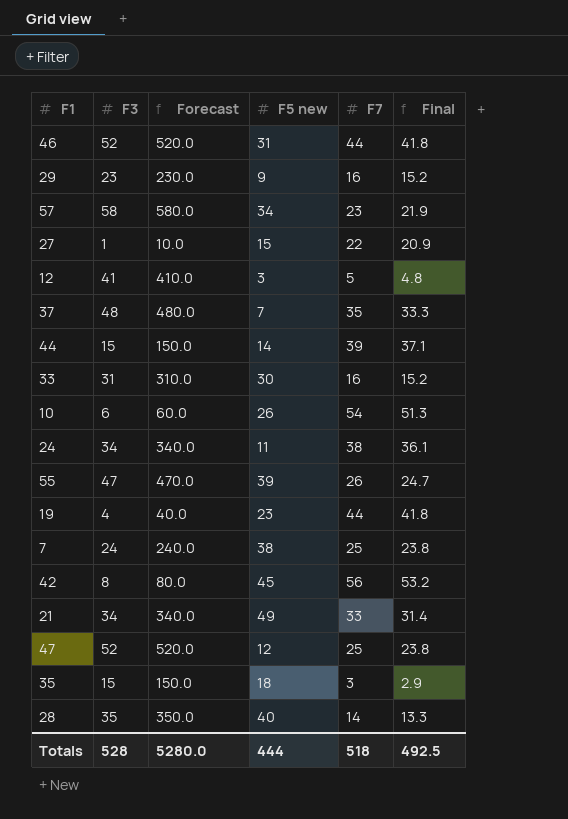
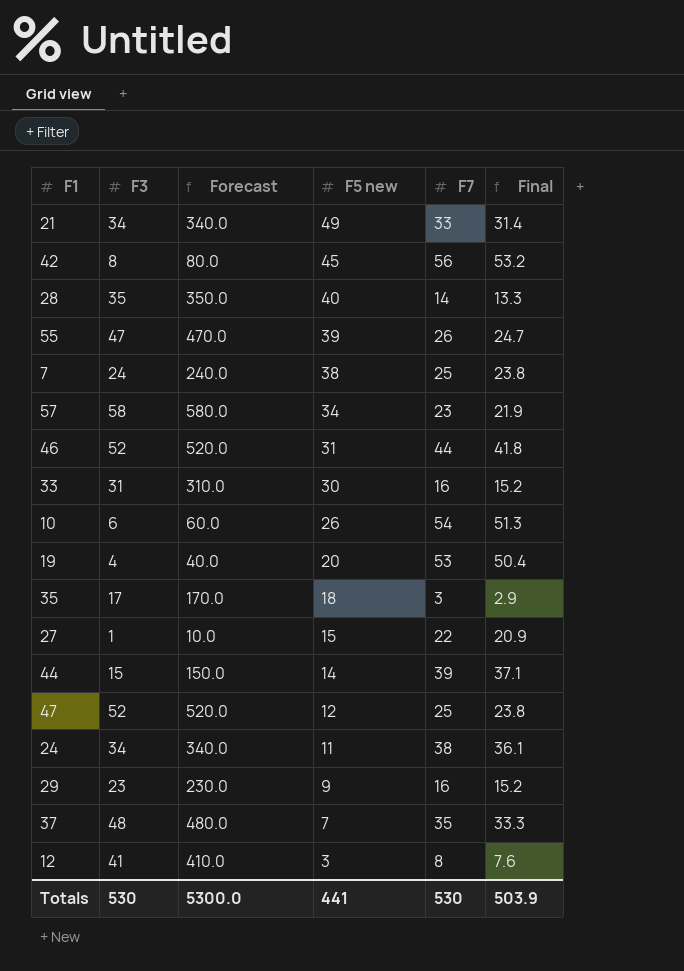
row order: none -> F5 new descending
19 | F5 new: 23 -> 20
19 | F7: 44 -> 53
19 | Final: 41.8 -> 50.4
35 | F3: 15 -> 17
35 | Forecast: 150.0 -> 170.0
12 | F7: 5 -> 8
12 | Final: 4.8 -> 7.6
Totals | F3: 528 -> 530
Totals | Forecast: 5280.0 -> 5300.0
Totals | F5 new: 444 -> 441
Totals | F7: 518 -> 530
Totals | Final: 492.5 -> 503.9

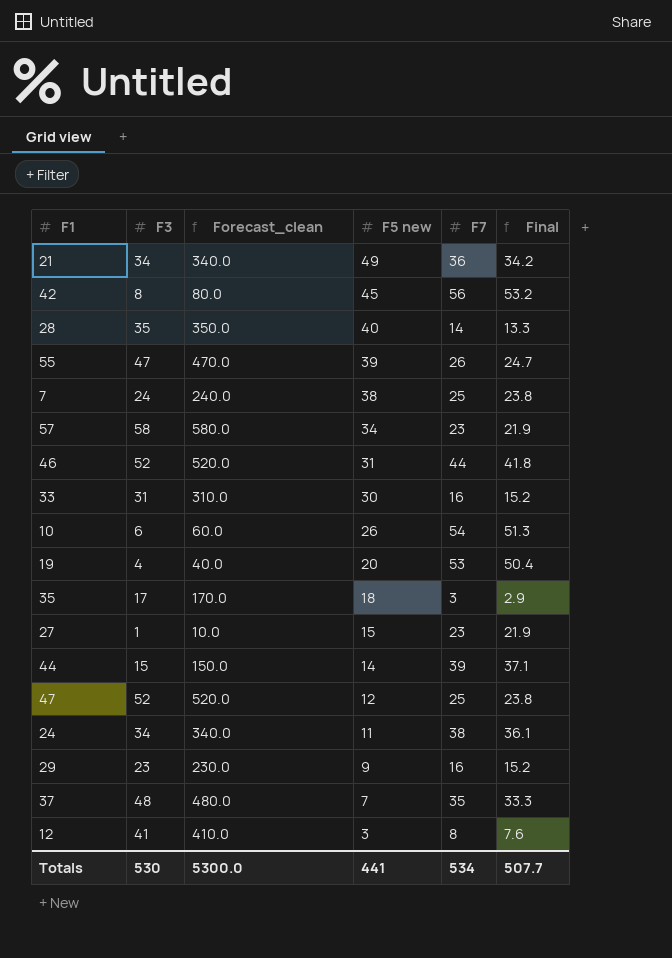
column name: Forecast -> Forecast_clean
21 | F7: 33 -> 36
21 | Final: 31.4 -> 34.2
27 | F7: 22 -> 23
27 | Final: 20.9 -> 21.9
Totals | F7: 530 -> 534
Totals | Final: 503.9 -> 507.7

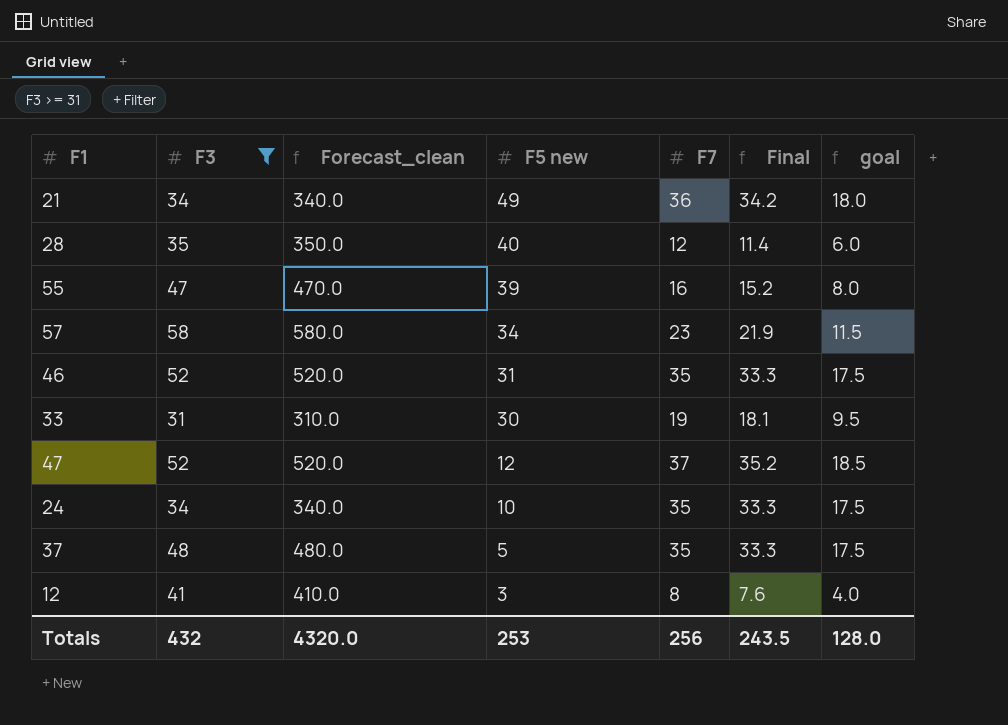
filter: none -> F3 >= 31
column goal | formula: none -> [F7] * 0.5
28 | F7: 14 -> 12
28 | Final: 13.3 -> 11.4
55 | F7: 26 -> 16
55 | Final: 24.7 -> 15.2
46 | F7: 44 -> 35
46 | Final: 41.8 -> 33.3
33 | F7: 16 -> 19
33 | Final: 15.2 -> 18.1
47 | F7: 25 -> 37
47 | Final: 23.8 -> 35.2
24 | F5 new: 11 -> 10
24 | F7: 38 -> 35
24 | Final: 36.1 -> 33.3
37 | F5 new: 7 -> 5
Totals | F3: 530 -> 432
Totals | Forecast_clean: 5300.0 -> 4320.0
Totals | F5 new: 441 -> 253
Totals | F7: 534 -> 256
Totals | Final: 507.7 -> 243.5

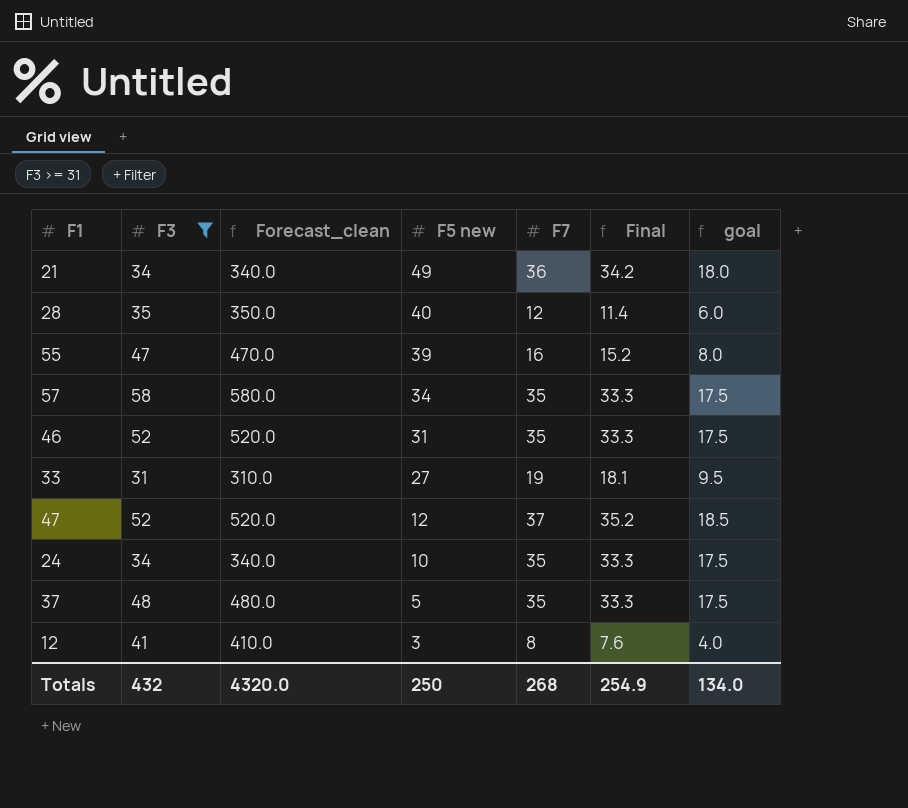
57 | F7: 23 -> 35
57 | Final: 21.9 -> 33.3
57 | goal: 11.5 -> 17.5
33 | F5 new: 30 -> 27
Totals | F5 new: 253 -> 250
Totals | F7: 256 -> 268
Totals | Final: 243.5 -> 254.9
Totals | goal: 128.0 -> 134.0

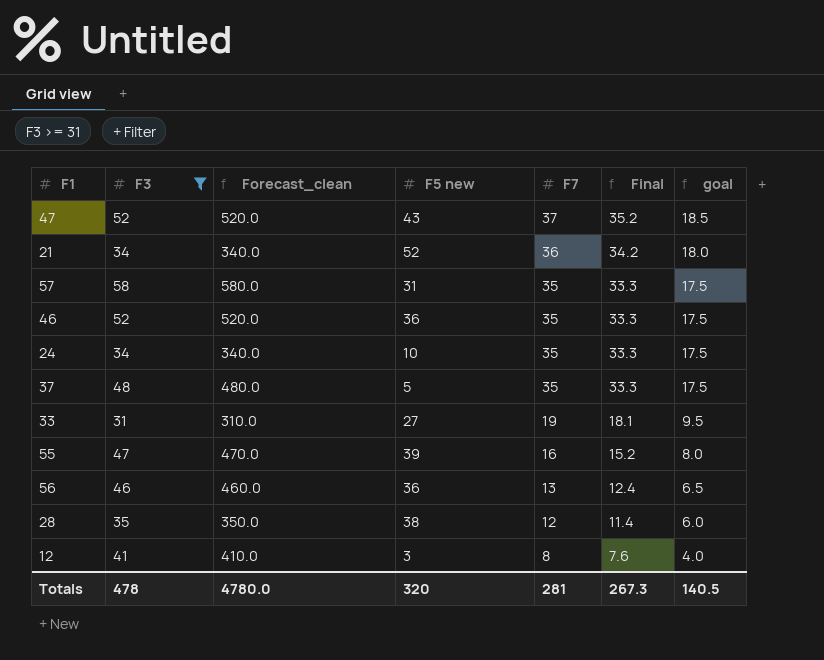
row order: F5 new descending -> F7 descending
47 | F5 new: 12 -> 43
21 | F5 new: 49 -> 52
57 | F5 new: 34 -> 31
46 | F5 new: 31 -> 36
row 56: none -> 46 | 460.0 | 36 | 13 | 12.4 | 6.5
28 | F5 new: 40 -> 38
Totals | F3: 432 -> 478
Totals | Forecast_clean: 4320.0 -> 4780.0
Totals | F5 new: 250 -> 320
Totals | F7: 268 -> 281
Totals | Final: 254.9 -> 267.3
Totals | goal: 134.0 -> 140.5

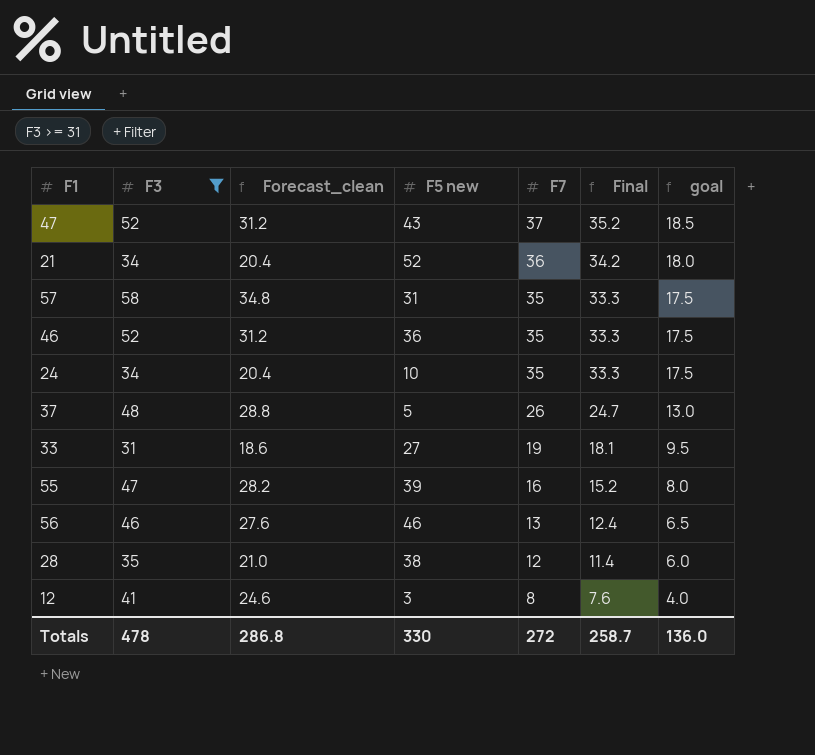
column Forecast_clean | formula: [F3] * 10 -> [F3] * 0.6
37 | F7: 35 -> 26
37 | Final: 33.3 -> 24.7
37 | goal: 17.5 -> 13.0
56 | F5 new: 36 -> 46
Totals | Forecast_clean: 4780.0 -> 286.8
Totals | F5 new: 320 -> 330
Totals | F7: 281 -> 272
Totals | Final: 267.3 -> 258.7
Totals | goal: 140.5 -> 136.0

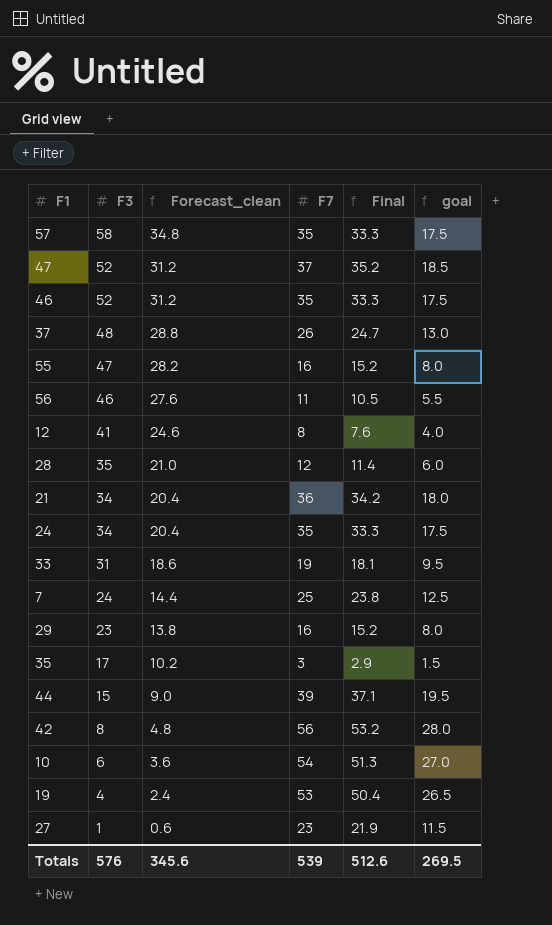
filter: F3 >= 31 -> none
row order: F7 descending -> F3 descending
column F5 new | position: 4 -> none
56 | F7: 13 -> 11
56 | Final: 12.4 -> 10.5
56 | goal: 6.5 -> 5.5
Totals | F3: 478 -> 576
Totals | Forecast_clean: 286.8 -> 345.6
Totals | F7: 272 -> 539
Totals | Final: 258.7 -> 512.6
Totals | goal: 136.0 -> 269.5

